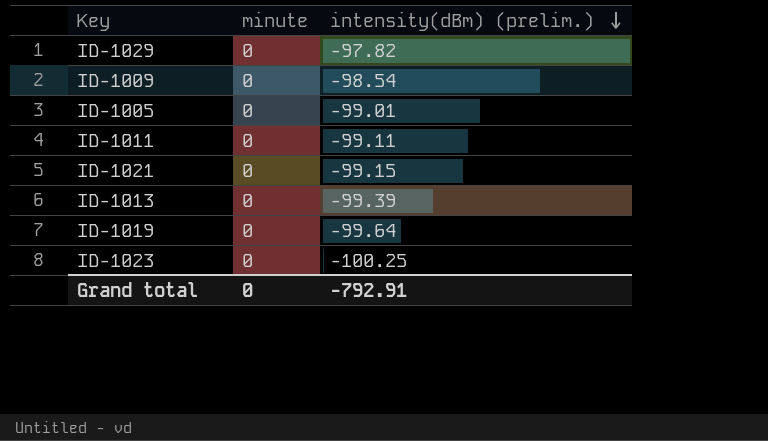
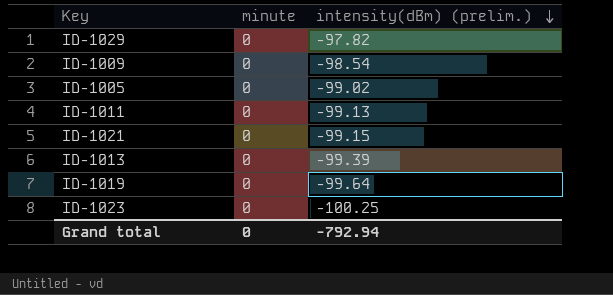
ID-1005 | intensity(dBm) (prelim.): -99.01 -> -99.02
ID-1011 | intensity(dBm) (prelim.): -99.11 -> -99.13
Grand total | intensity(dBm) (prelim.): -792.91 -> -792.94

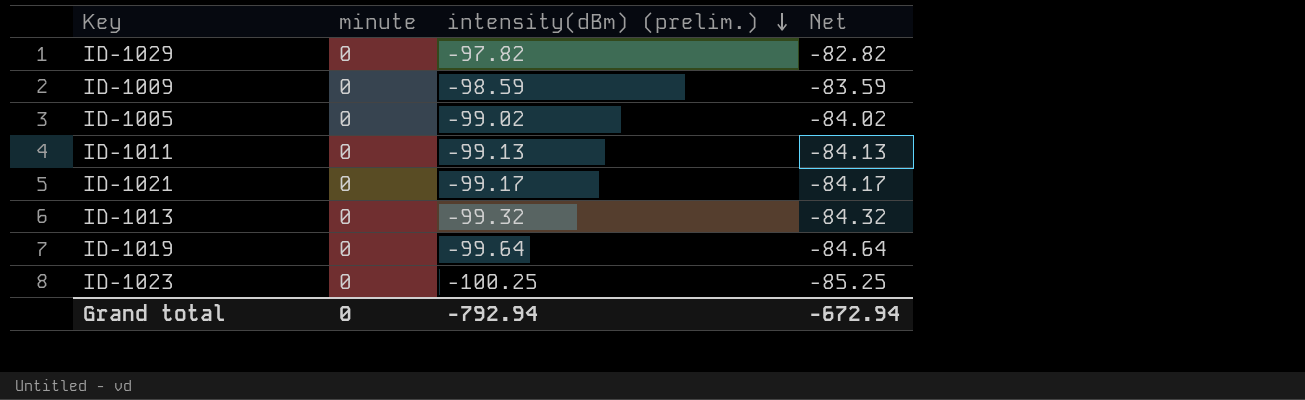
column Net | formula: none -> [intensity(dBm) (prelim.)] + 15
ID-1009 | intensity(dBm) (prelim.): -98.54 -> -98.59
ID-1021 | intensity(dBm) (prelim.): -99.15 -> -99.17
ID-1013 | intensity(dBm) (prelim.): -99.39 -> -99.32

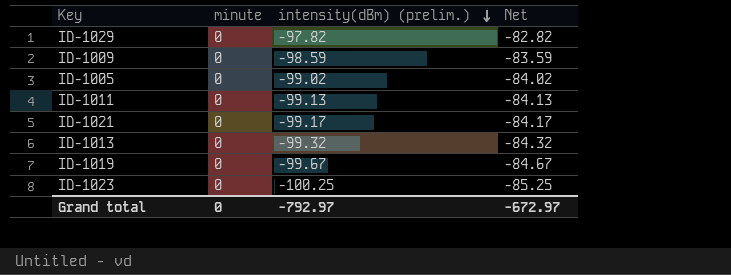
ID-1019 | intensity(dBm) (prelim.): -99.64 -> -99.67
ID-1019 | Net: -84.64 -> -84.67
Grand total | intensity(dBm) (prelim.): -792.94 -> -792.97
Grand total | Net: -672.94 -> -672.97

